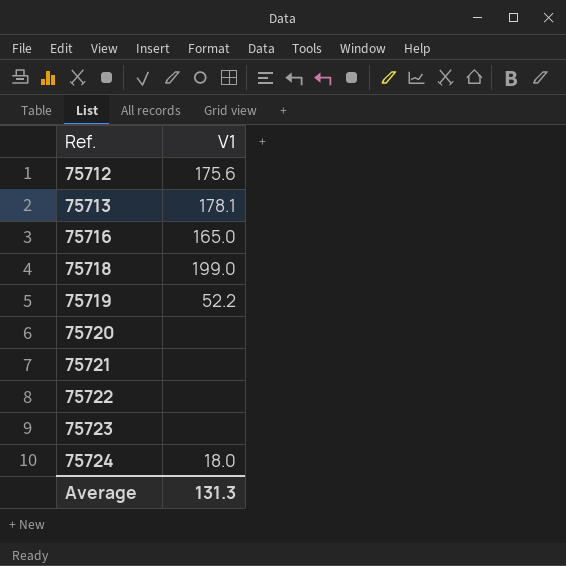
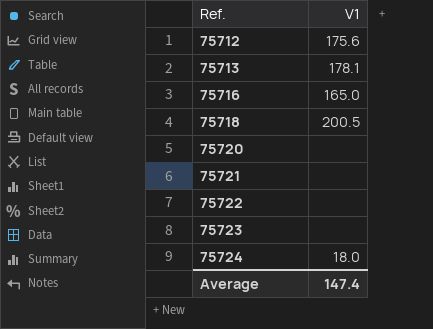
row 75719: 52.2 -> none
75718 | V1: 199.0 -> 200.5
Average | V1: 131.3 -> 147.4

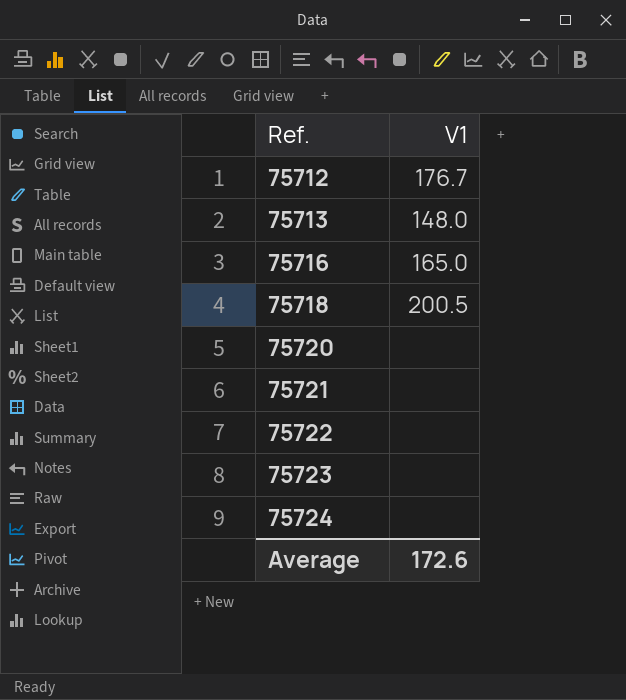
75712 | V1: 175.6 -> 176.7
75713 | V1: 178.1 -> 148.0
75724 | V1: 18.0 -> none
Average | V1: 147.4 -> 172.6

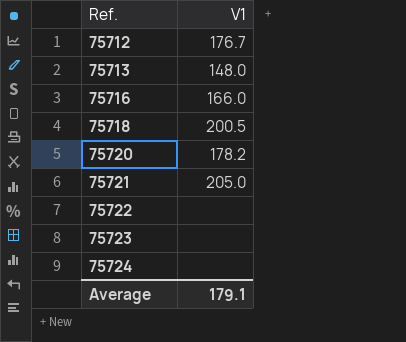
75716 | V1: 165.0 -> 166.0
75720 | V1: none -> 178.2
75721 | V1: none -> 205.0
Average | V1: 172.6 -> 179.1

